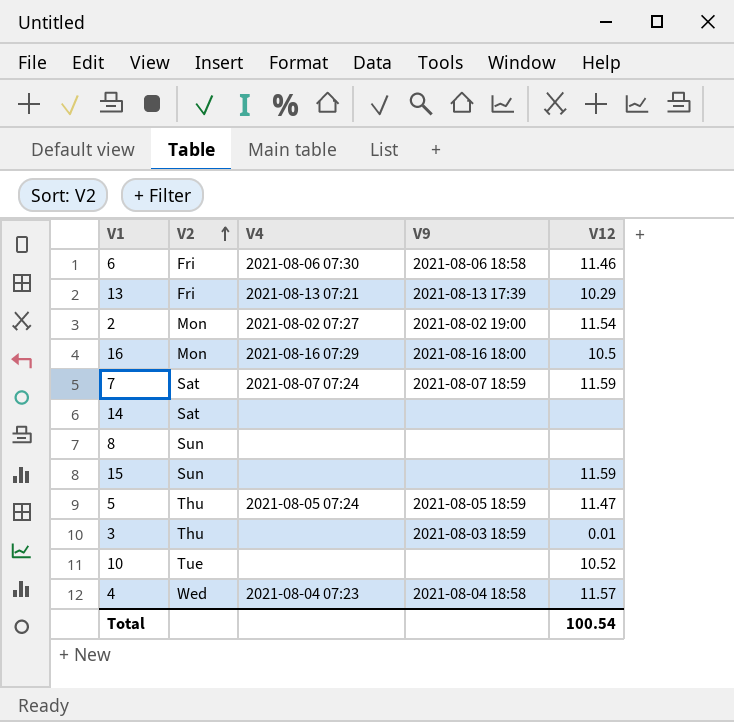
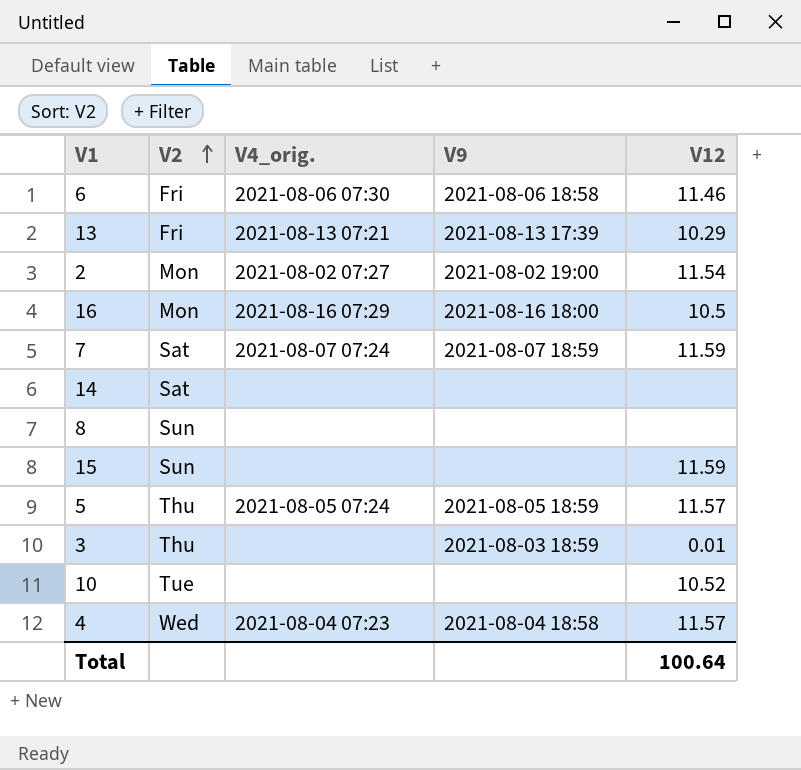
column name: V4 -> V4_orig.
5 | V12: 11.47 -> 11.57
Total | V12: 100.54 -> 100.64

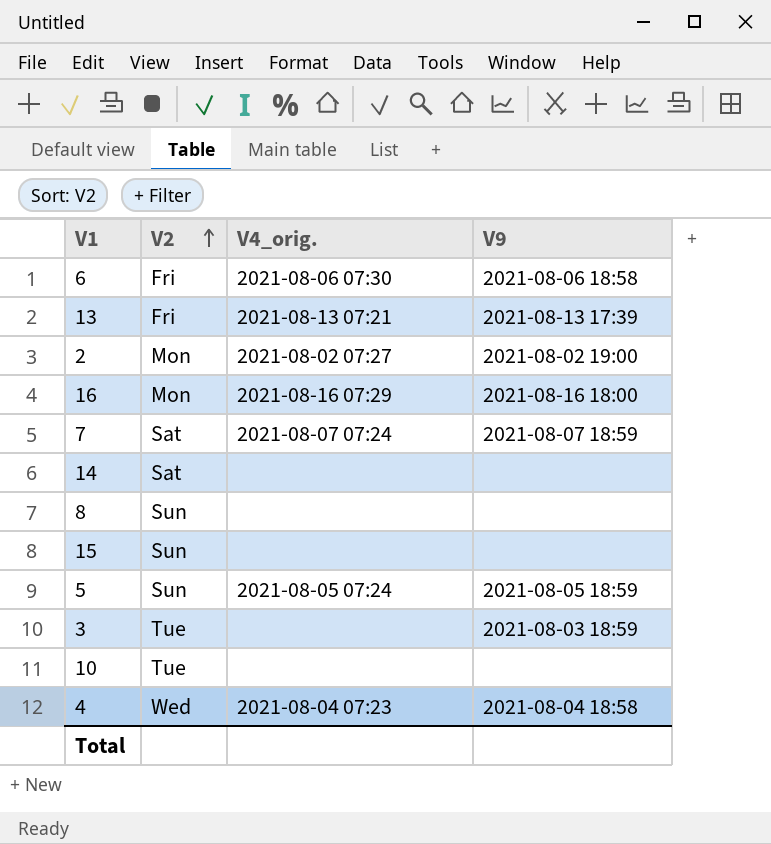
column V12 | position: 5 -> none
5 | V2: Thu -> Sun
3 | V2: Thu -> Tue

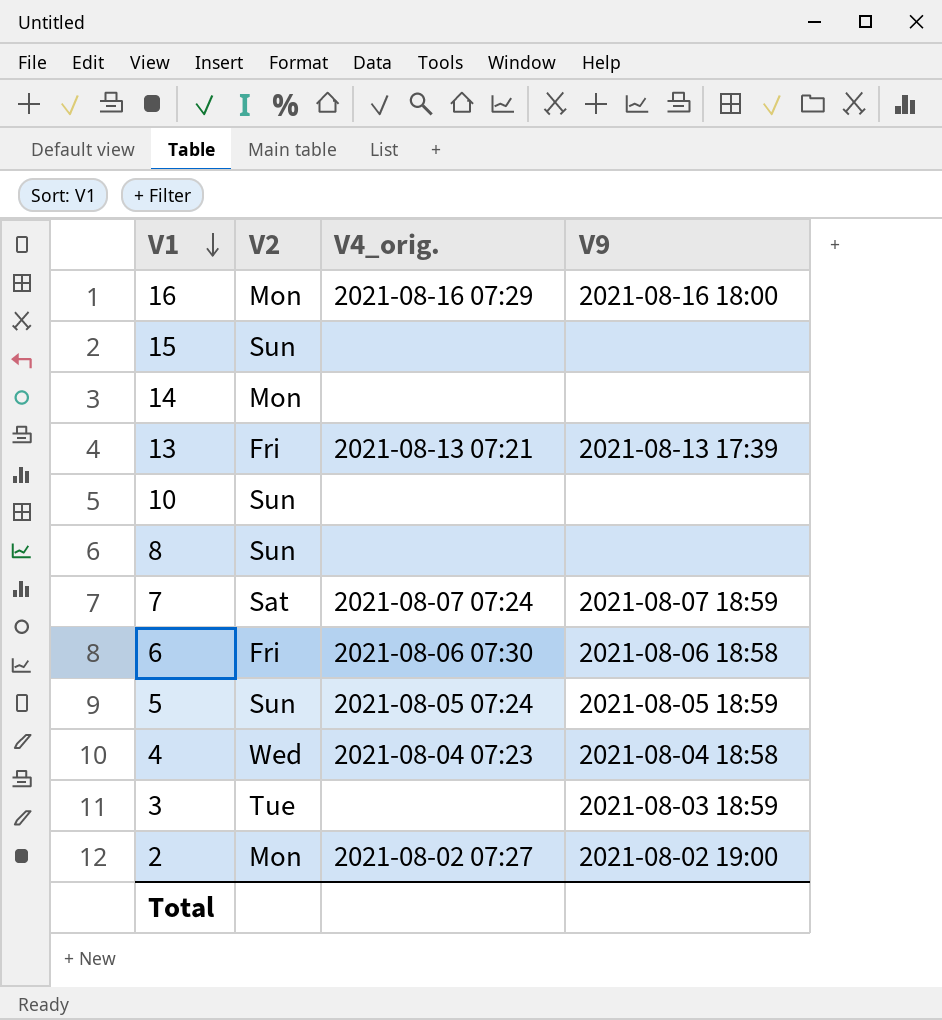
row order: V2 ascending -> V1 descending
14 | V2: Sat -> Mon
10 | V2: Tue -> Sun

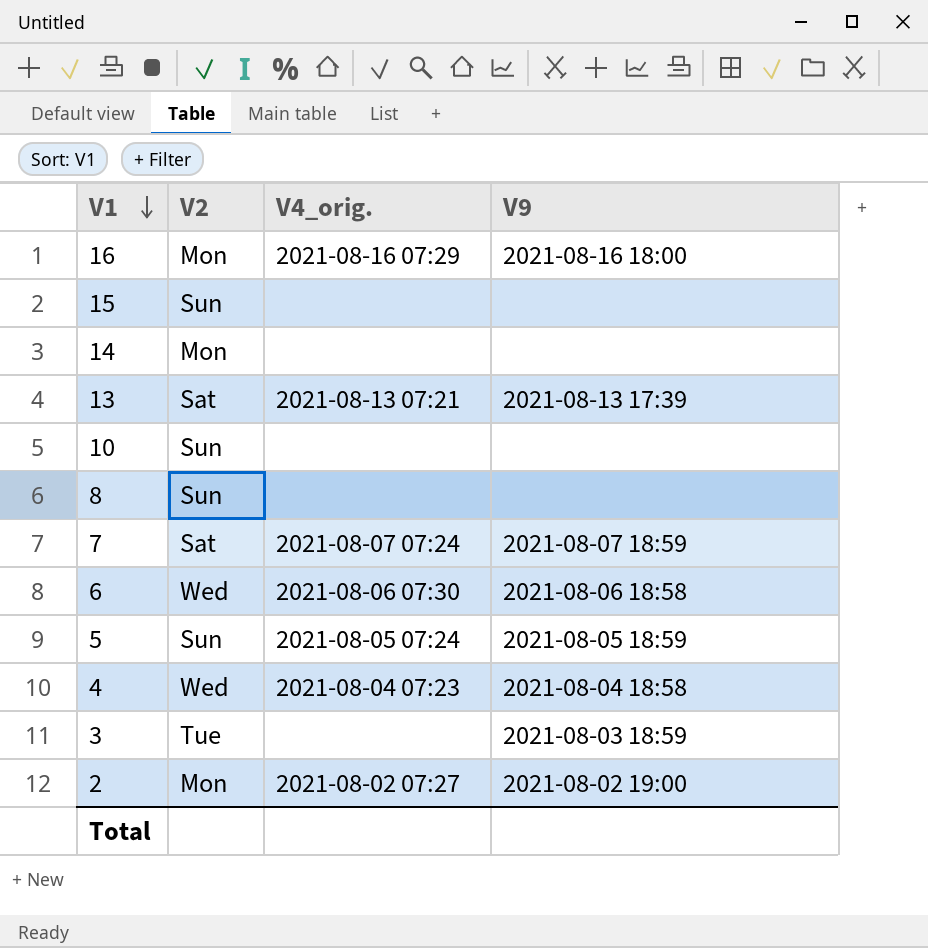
13 | V2: Fri -> Sat
6 | V2: Fri -> Wed

